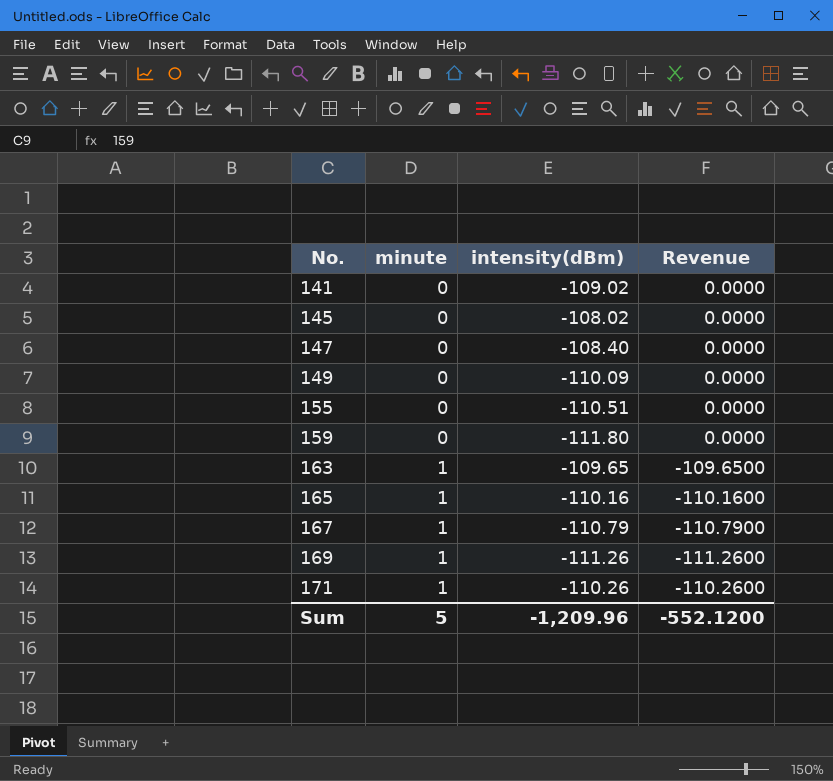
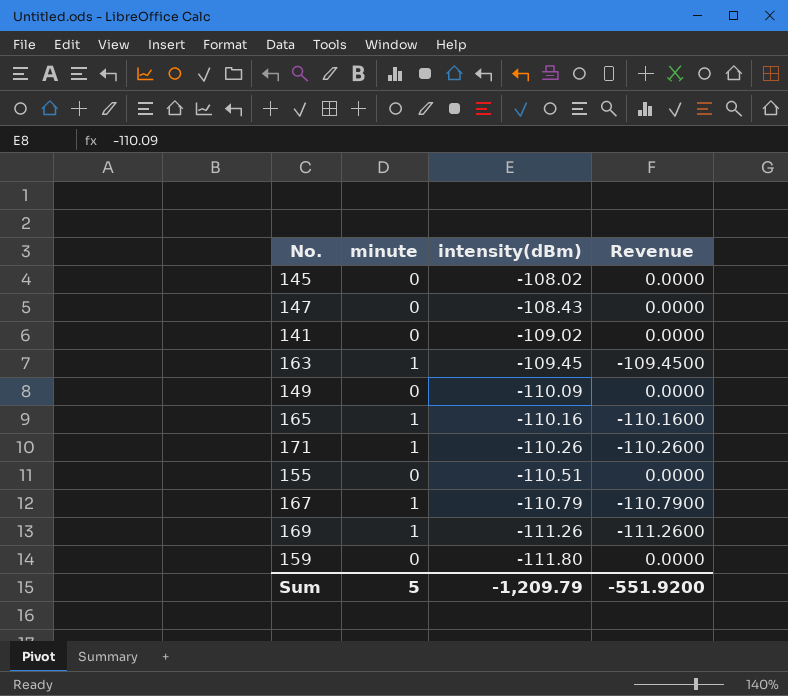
row order: No. ascending -> intensity(dBm) descending
147 | intensity(dBm): -108.40 -> -108.43
163 | intensity(dBm): -109.65 -> -109.45
163 | Revenue: -109.6500 -> -109.4500
Sum | intensity(dBm): -1,209.96 -> -1,209.79
Sum | Revenue: -552.1200 -> -551.9200

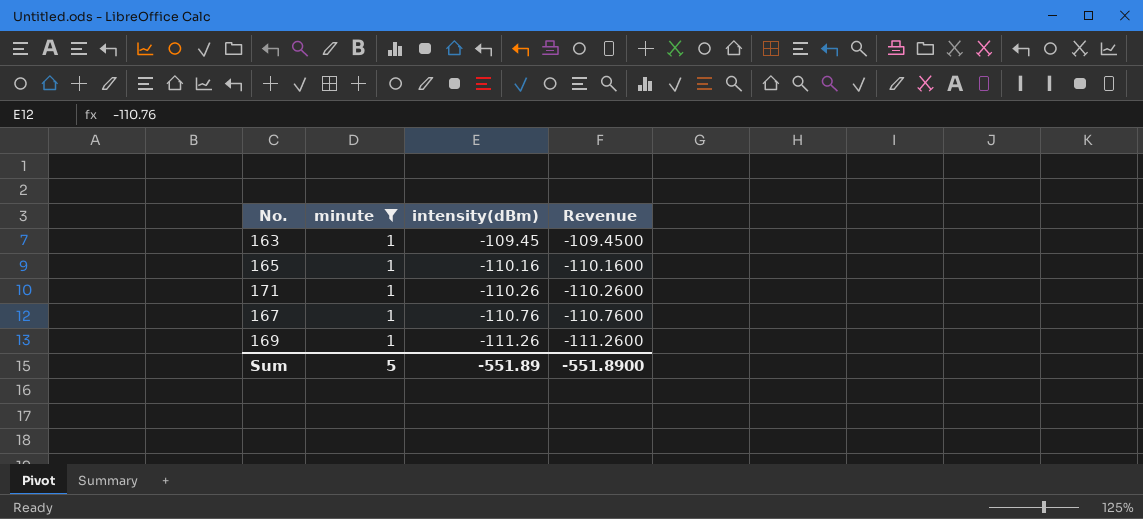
filter: none -> minute = 1
167 | intensity(dBm): -110.79 -> -110.76
167 | Revenue: -110.7900 -> -110.7600
Sum | intensity(dBm): -1,209.79 -> -551.89
Sum | Revenue: -551.9200 -> -551.8900

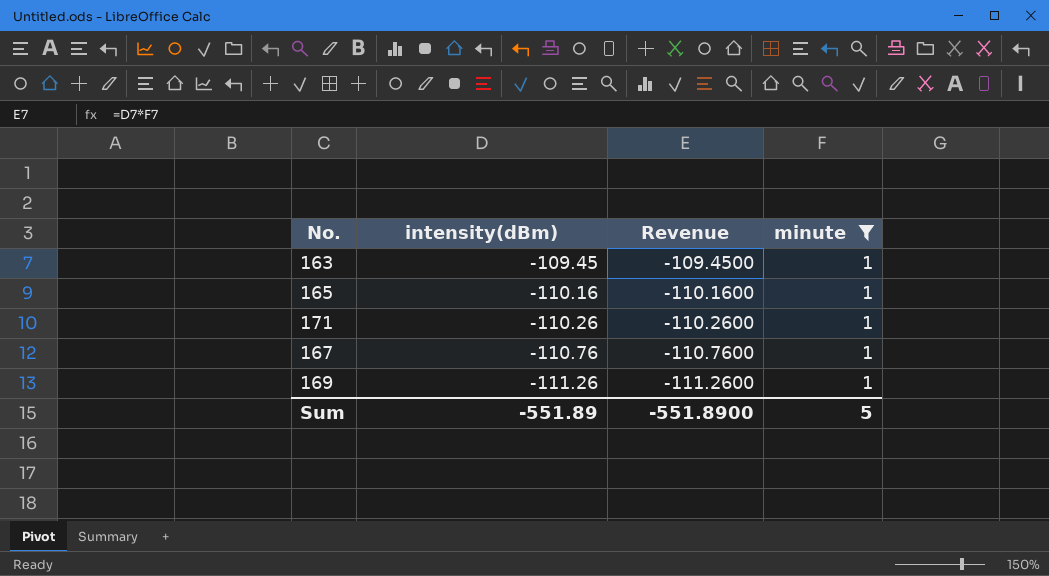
column minute | position: 2 -> 4

